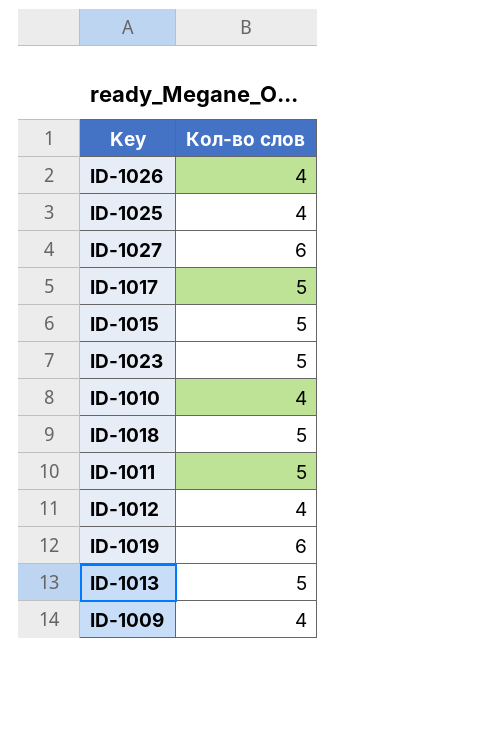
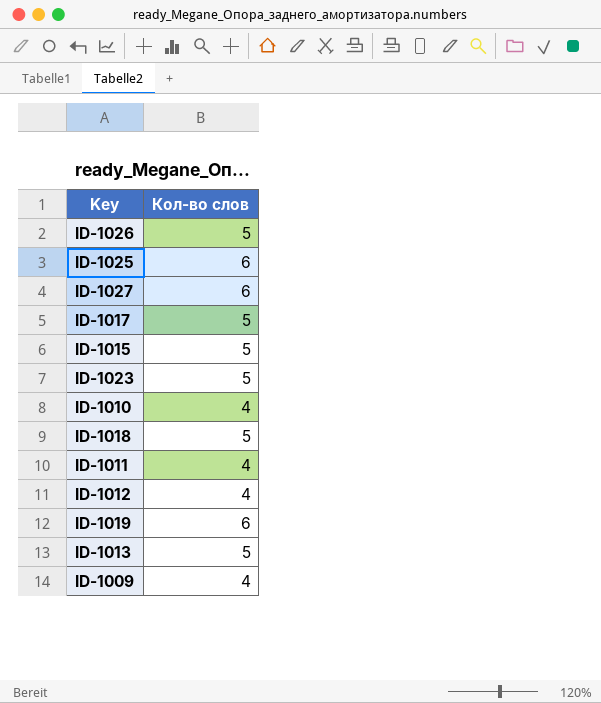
ID-1026 | Кол-во слов: 4 -> 5
ID-1025 | Кол-во слов: 4 -> 6
ID-1011 | Кол-во слов: 5 -> 4

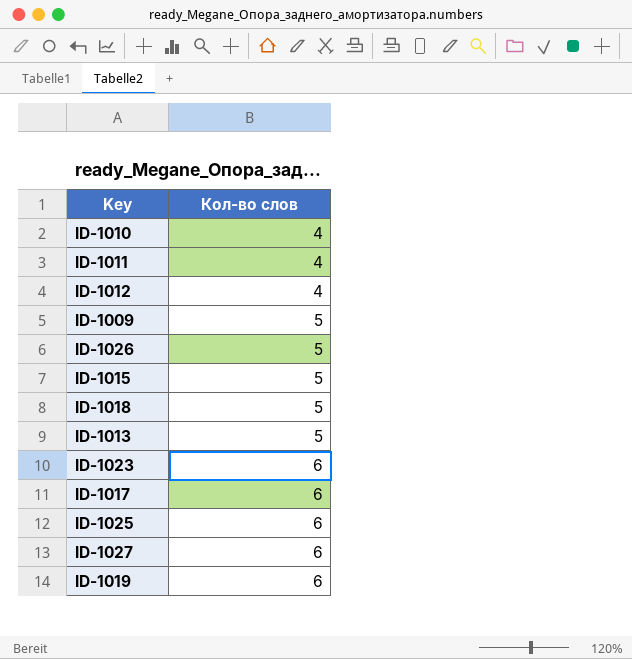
row order: none -> Кол-во слов ascending
ID-1009 | Кол-во слов: 4 -> 5
ID-1023 | Кол-во слов: 5 -> 6
ID-1017 | Кол-во слов: 5 -> 6

